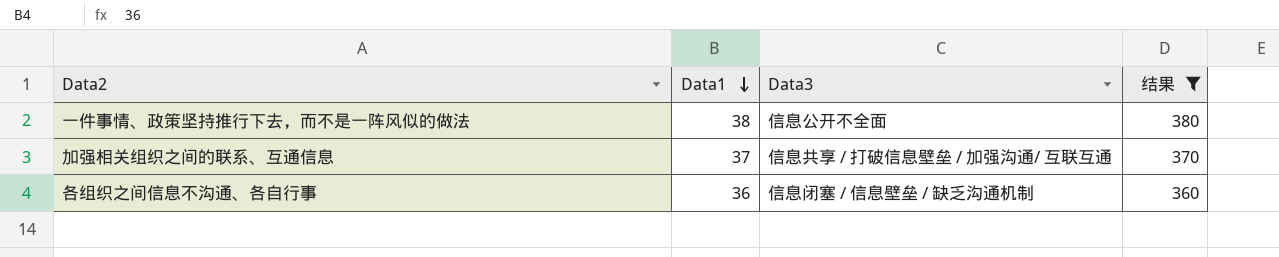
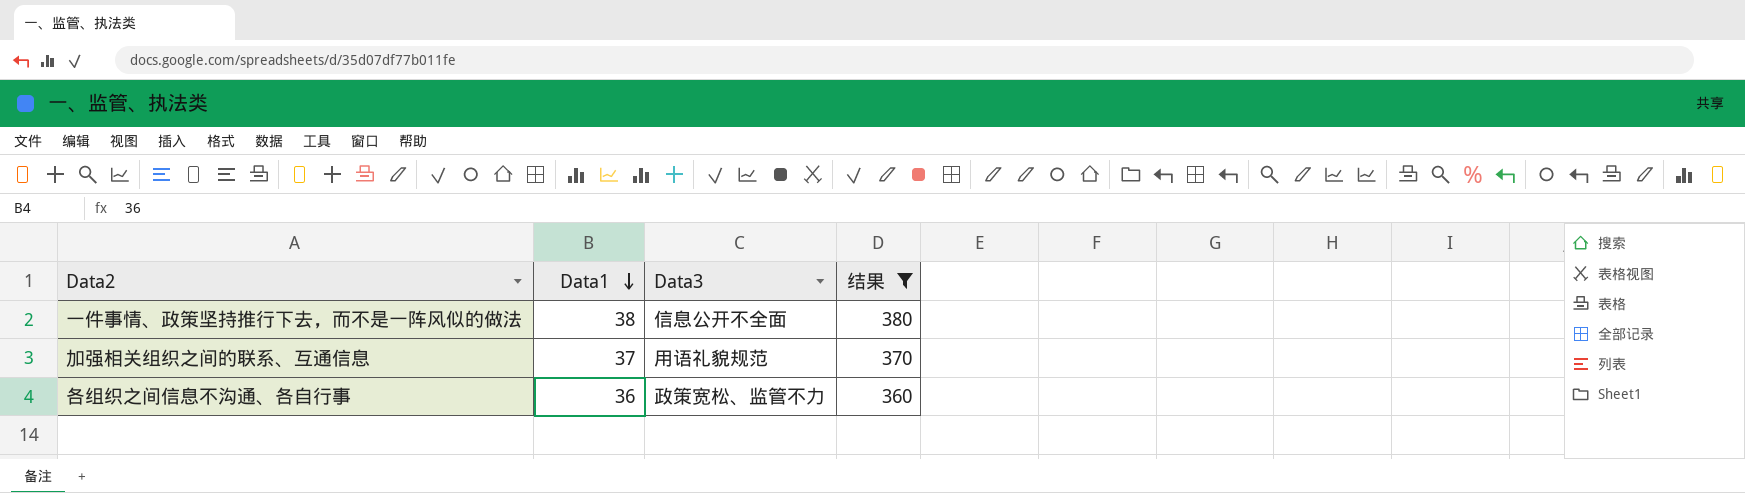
加强相关组织之间的联系、互通信息 | Data3: 信息共享 / 打破信息壁垒 / 加强沟通/ 互联互通 -> 用语礼貌规范
各组织之间信息不沟通、各自行事 | Data3: 信息闭塞 / 信息壁垒 / 缺乏沟通机制 -> 政策宽松、监管不力

